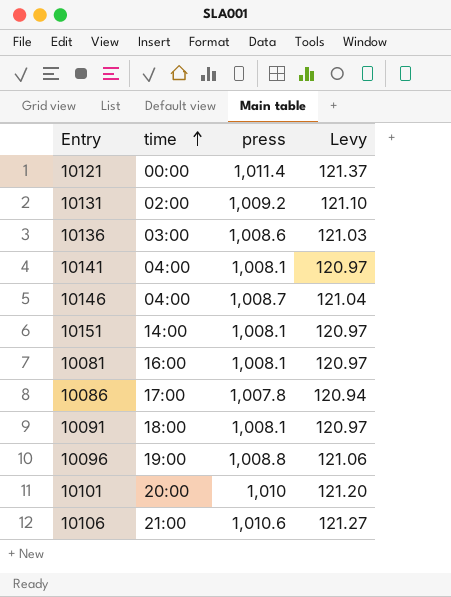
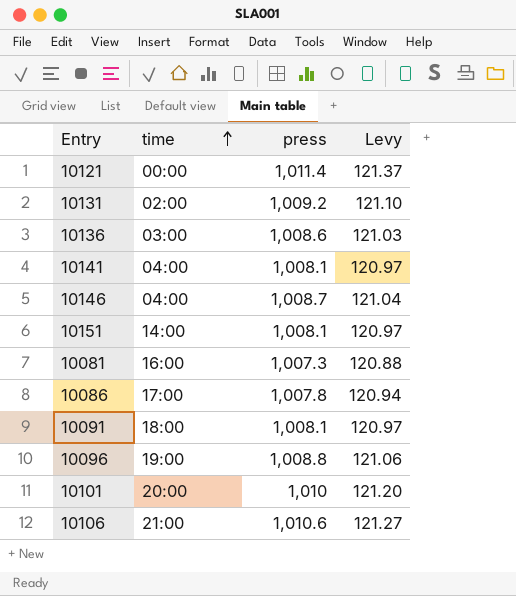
10081 | press: 1,008.1 -> 1,007.3
10081 | Levy: 120.97 -> 120.88

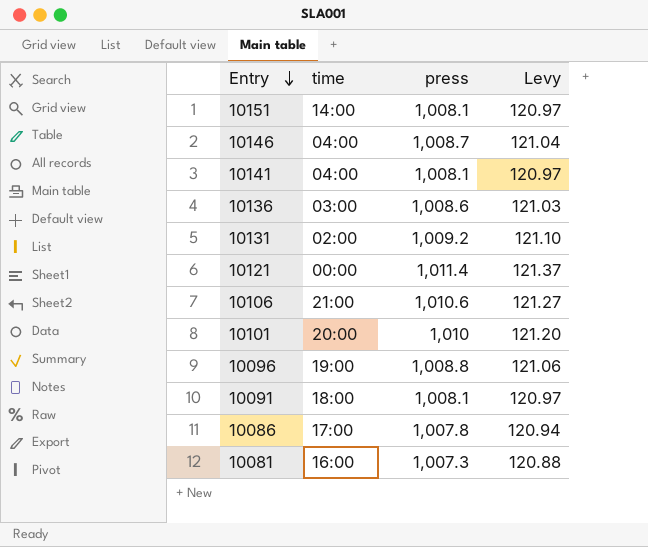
row order: time ascending -> Entry descending

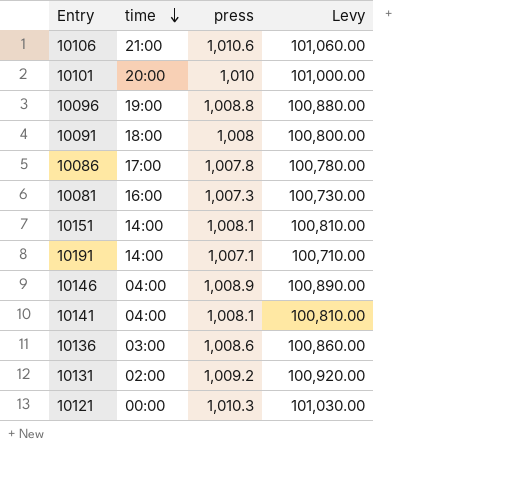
row order: Entry descending -> time descending
column Levy | formula: [press] * 0.12 -> [press] * 100
10091 | press: 1,008.1 -> 1,008
row 10191: none -> 14:00 | 1,007.1 | 100,710.00
10146 | press: 1,008.7 -> 1,008.9
10121 | press: 1,011.4 -> 1,010.3

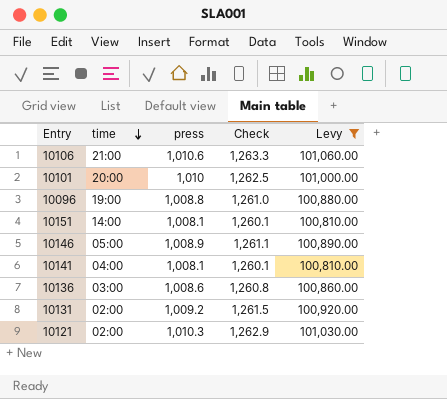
filter: none -> Levy >= 100,810.00
column Check | formula: none -> [press] * 1.25
10146 | time: 04:00 -> 05:00
10121 | time: 00:00 -> 02:00

